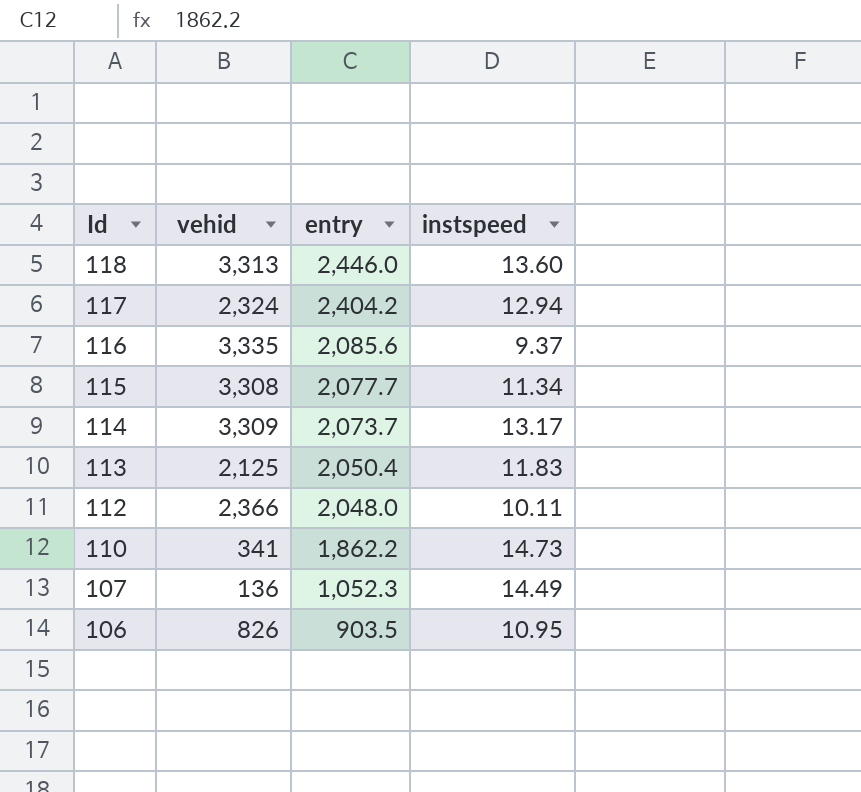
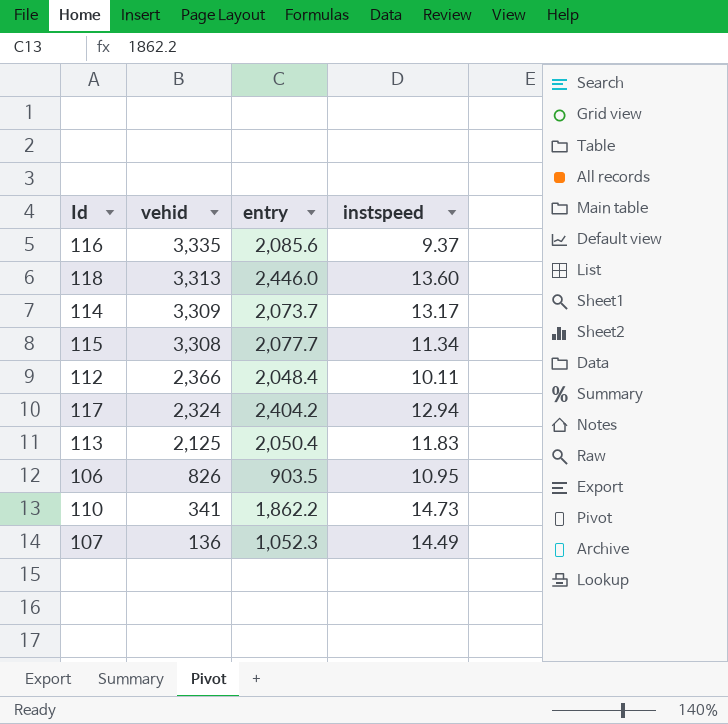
row order: Id descending -> vehid descending
112 | entry: 2,048.0 -> 2,048.4

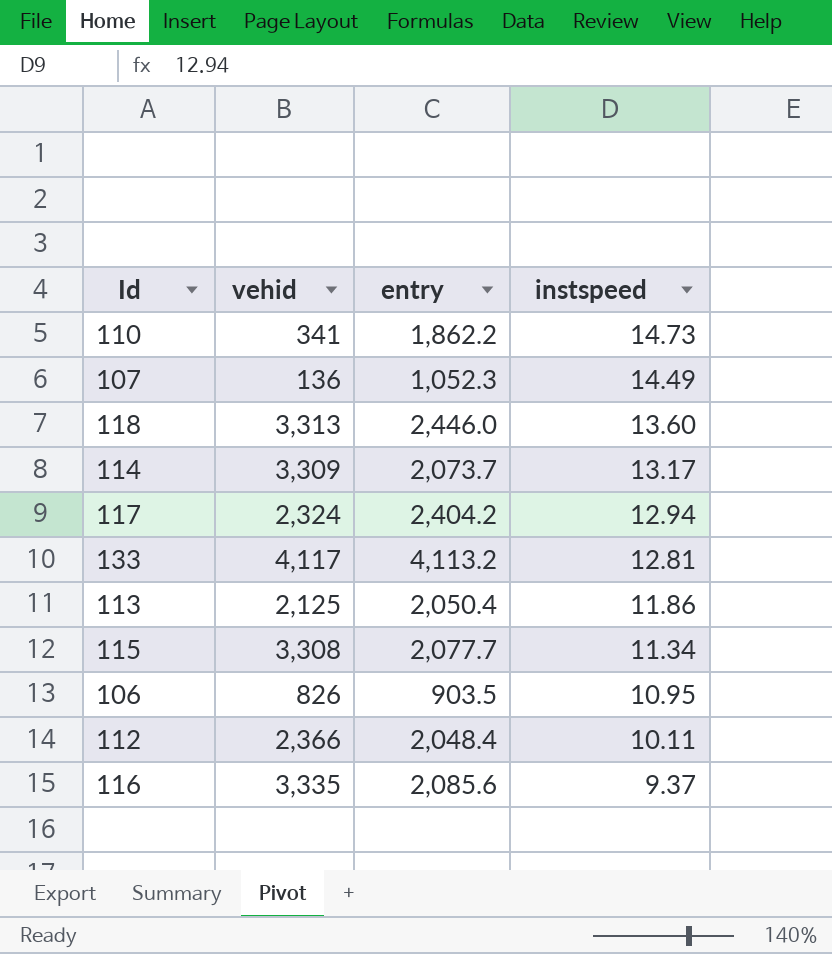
row order: vehid descending -> instspeed descending
row 133: none -> 4,117 | 4,113.2 | 12.81
113 | instspeed: 11.83 -> 11.86

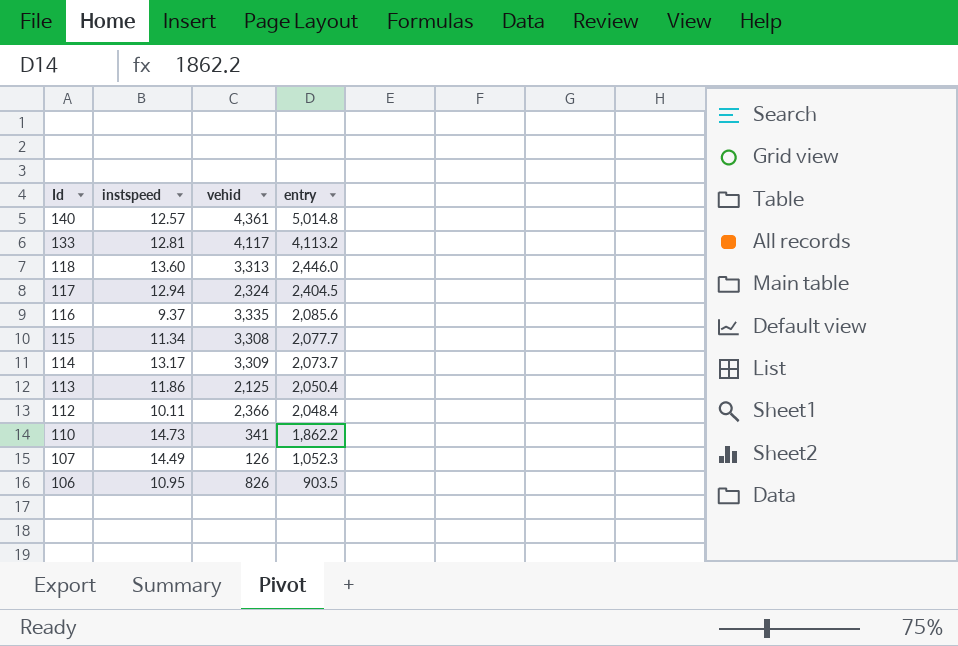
row order: instspeed descending -> Id descending
column instspeed | position: 4 -> 2
row 140: none -> 12.57 | 4,361 | 5,014.8
117 | entry: 2,404.2 -> 2,404.5
107 | vehid: 136 -> 126

